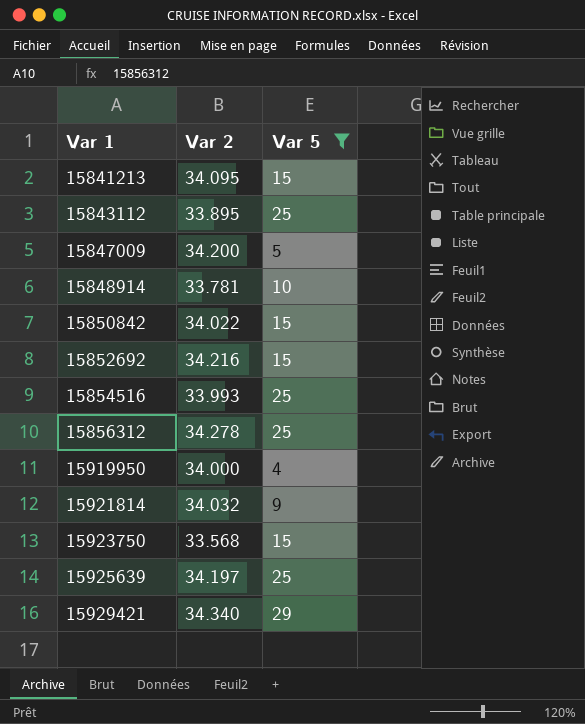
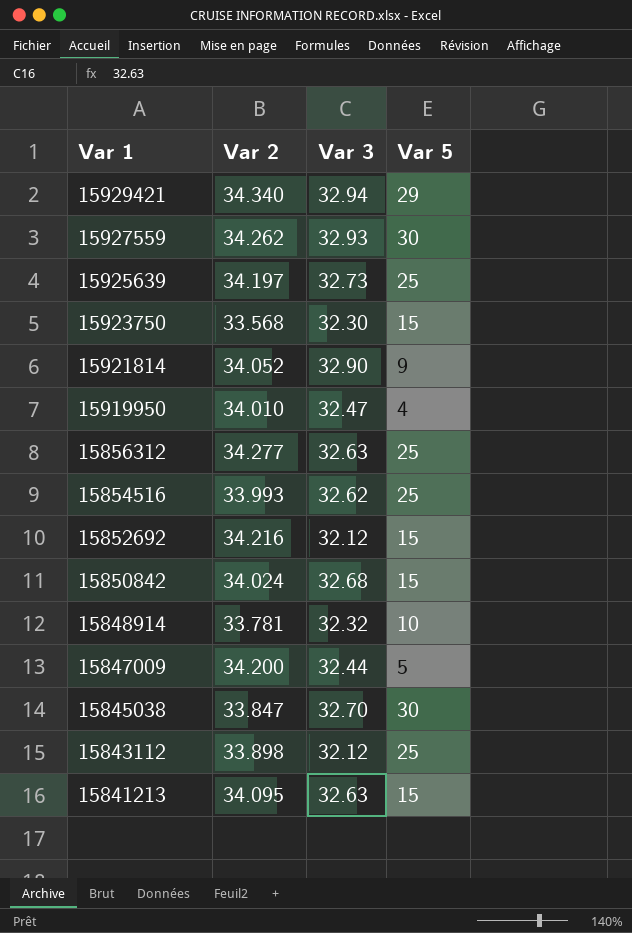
filter: Var 5 != 30 -> none
row order: Var 1 ascending -> Var 1 descending
column Var 3 | position: none -> 3
15921814 | Var 2: 34.032 -> 34.052
15919950 | Var 2: 34.000 -> 34.010
15856312 | Var 2: 34.278 -> 34.277
15850842 | Var 2: 34.022 -> 34.024
15843112 | Var 2: 33.895 -> 33.898

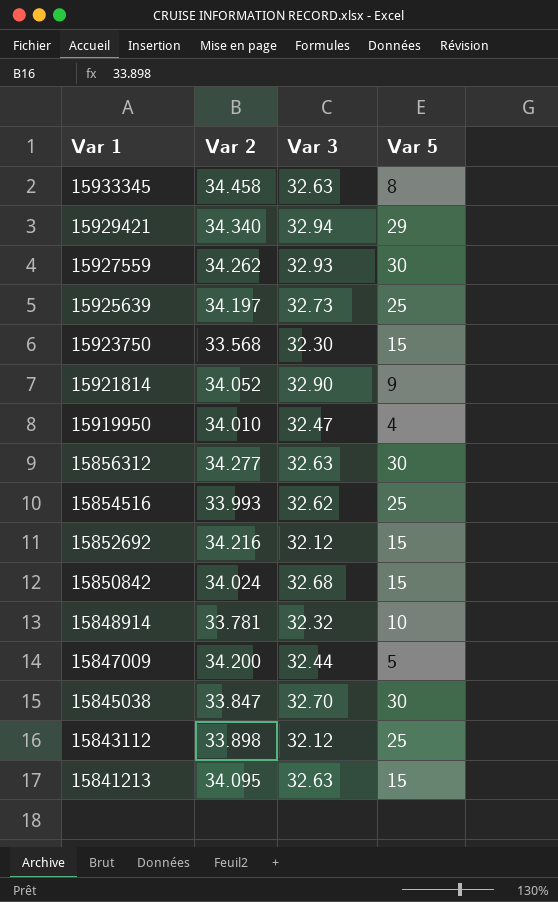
row 15933345: none -> 34.458 | 32.63 | 8
15856312 | Var 5: 25 -> 30

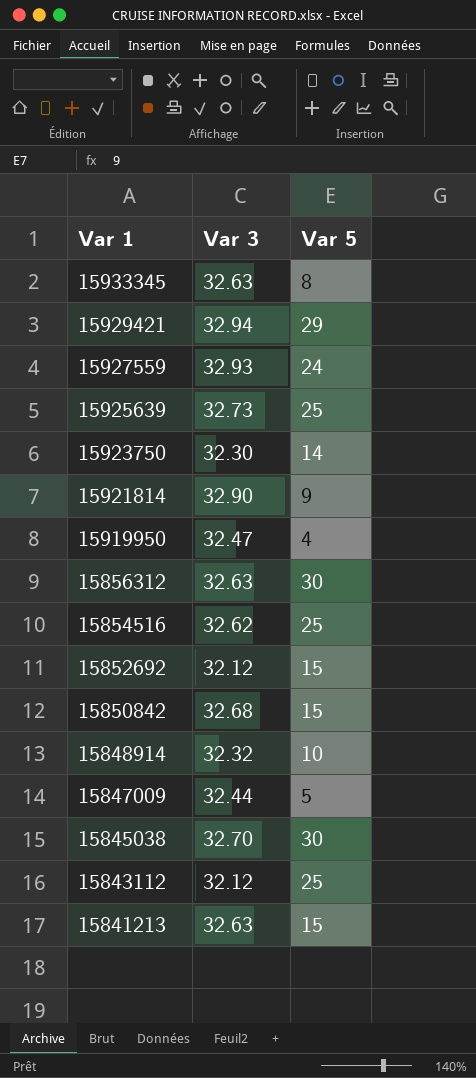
column Var 2 | position: 2 -> none
15927559 | Var 5: 30 -> 24
15923750 | Var 5: 15 -> 14

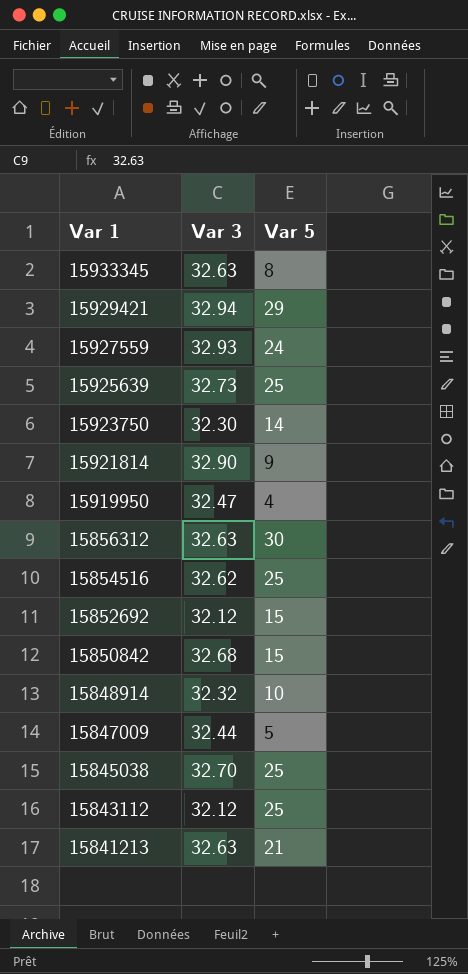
15845038 | Var 5: 30 -> 25
15841213 | Var 5: 15 -> 21

